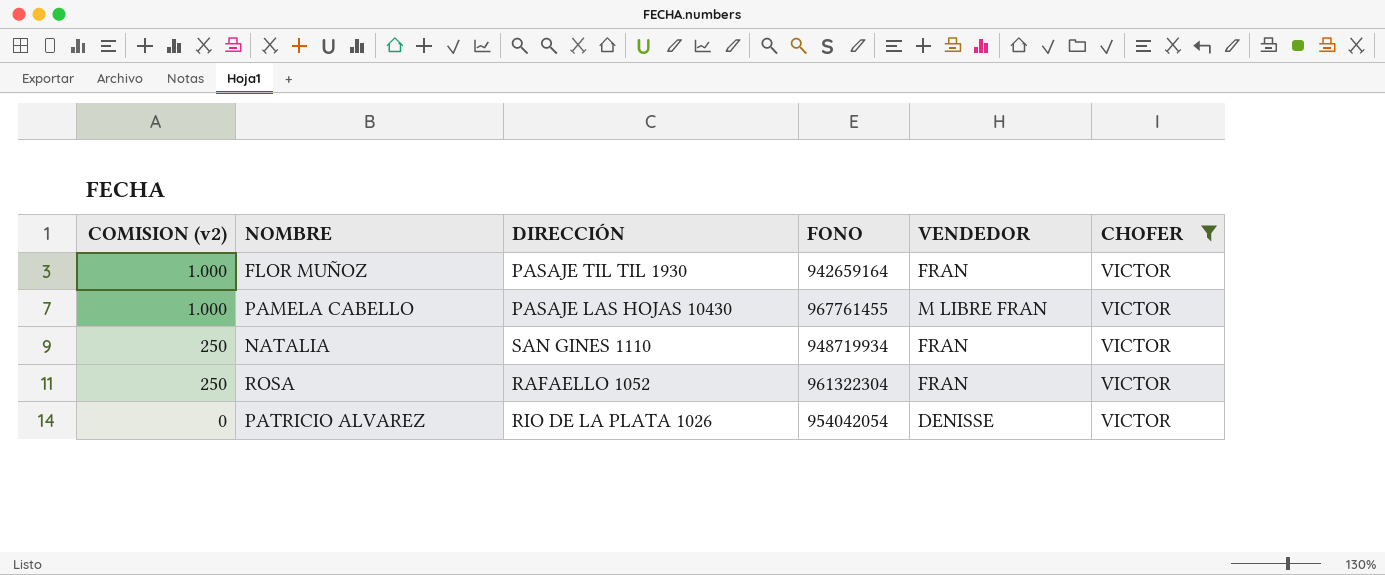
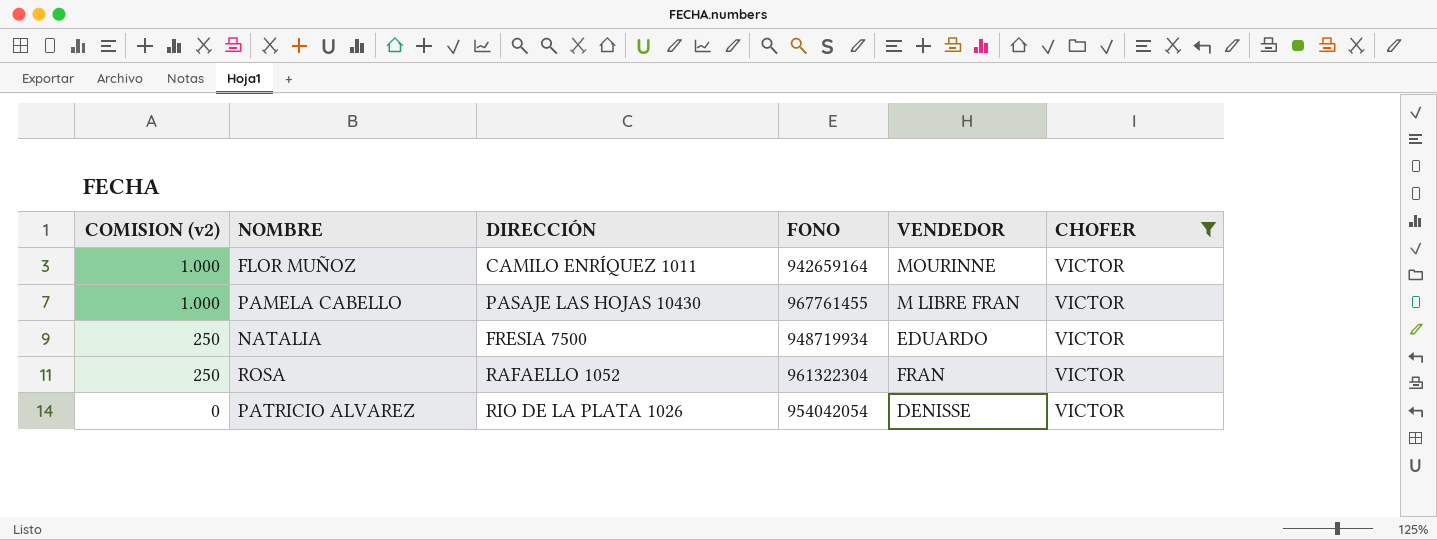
FLOR MUÑOZ | DIRECCIÓN: PASAJE TIL TIL 1930 -> CAMILO ENRÍQUEZ 1011
FLOR MUÑOZ | VENDEDOR: FRAN -> MOURINNE
NATALIA | DIRECCIÓN: SAN GINES 1110 -> FRESIA 7500
NATALIA | VENDEDOR: FRAN -> EDUARDO

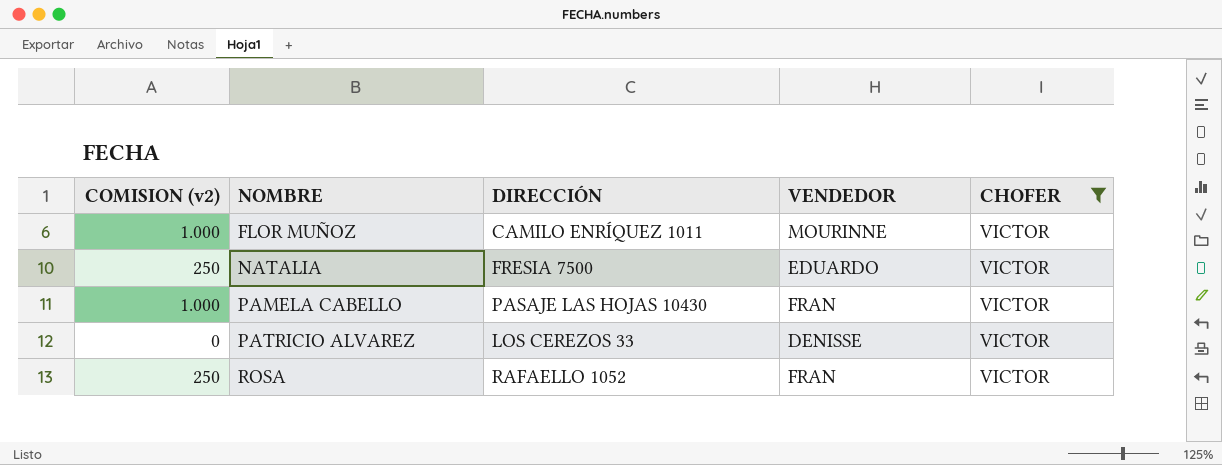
row order: COMISION (v2) descending -> NOMBRE ascending
column FONO | position: 4 -> none
PAMELA CABELLO | VENDEDOR: M LIBRE FRAN -> FRAN
PATRICIO ALVAREZ | DIRECCIÓN: RIO DE LA PLATA 1026 -> LOS CEREZOS 33

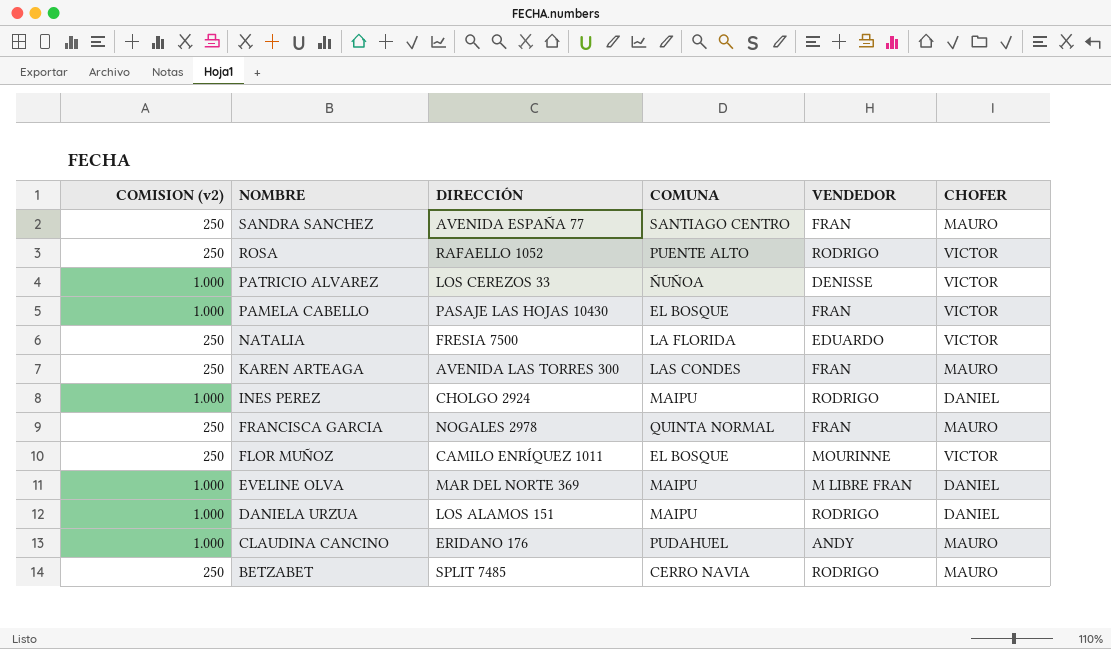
filter: CHOFER = VICTOR -> none
row order: NOMBRE ascending -> NOMBRE descending
column COMUNA | position: none -> 4
ROSA | VENDEDOR: FRAN -> RODRIGO
PATRICIO ALVAREZ | COMISION (v2): 0 -> 1.000
FLOR MUÑOZ | COMISION (v2): 1.000 -> 250

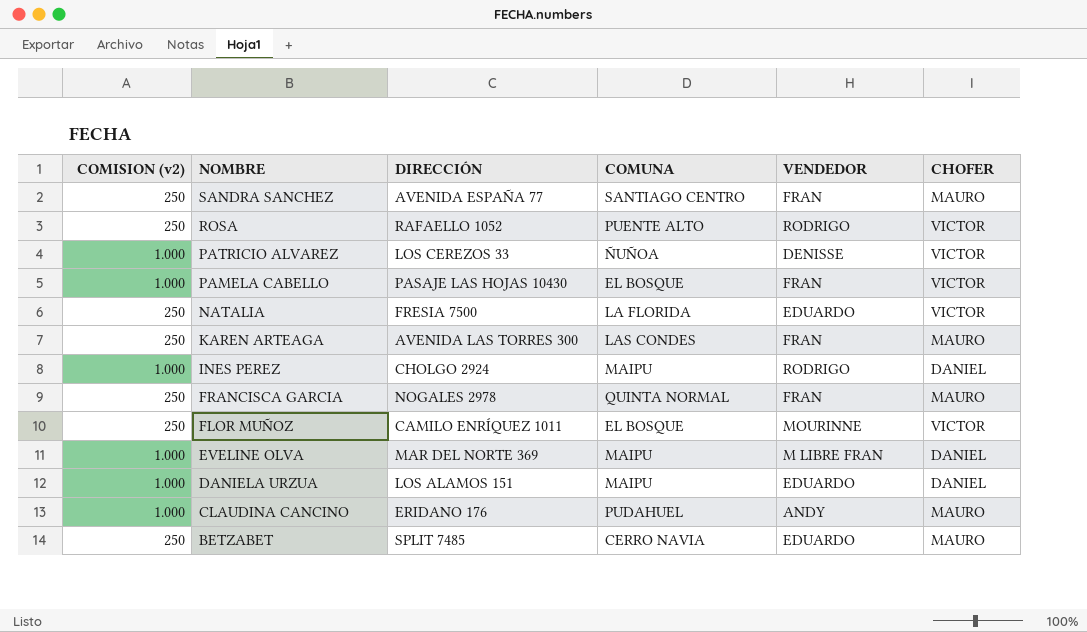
DANIELA URZUA | VENDEDOR: RODRIGO -> EDUARDO
BETZABET | VENDEDOR: RODRIGO -> EDUARDO

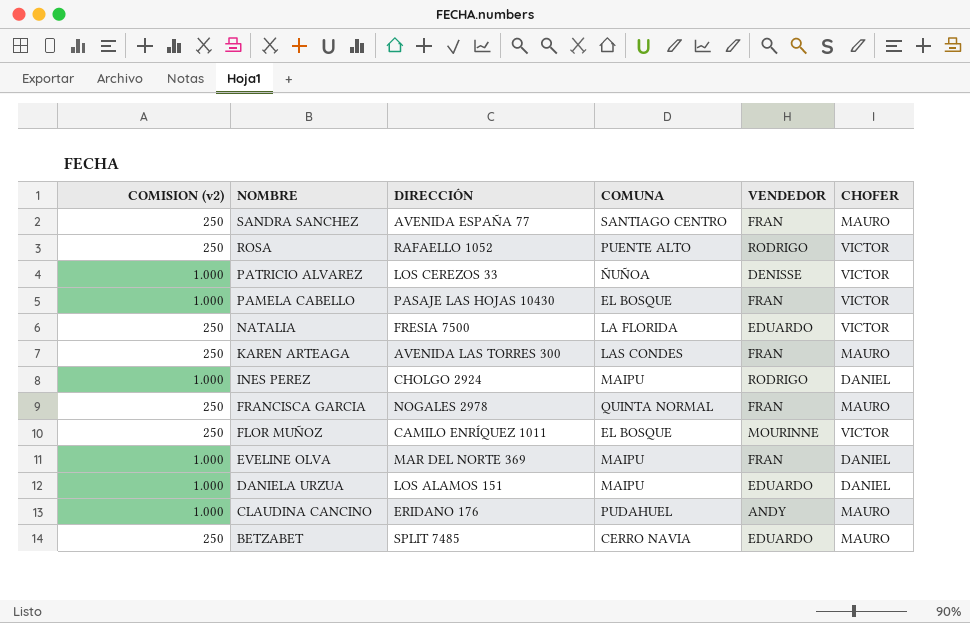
EVELINE OLVA | VENDEDOR: M LIBRE FRAN -> FRAN

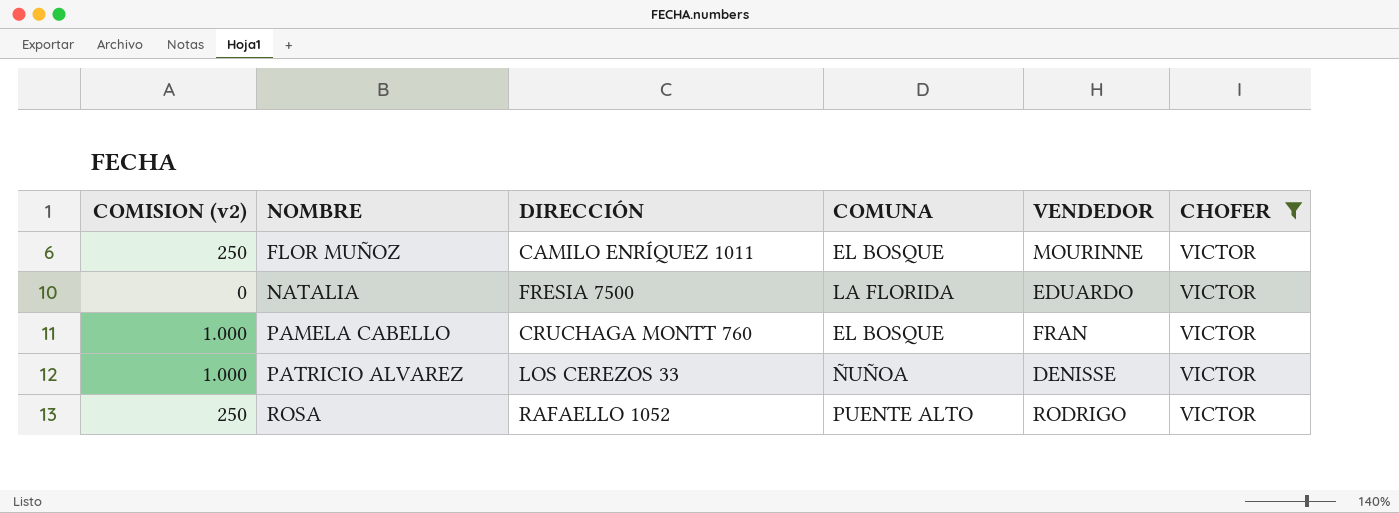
filter: none -> CHOFER = VICTOR
row order: NOMBRE descending -> NOMBRE ascending
NATALIA | COMISION (v2): 250 -> 0
PAMELA CABELLO | DIRECCIÓN: PASAJE LAS HOJAS 10430 -> CRUCHAGA MONTT 760

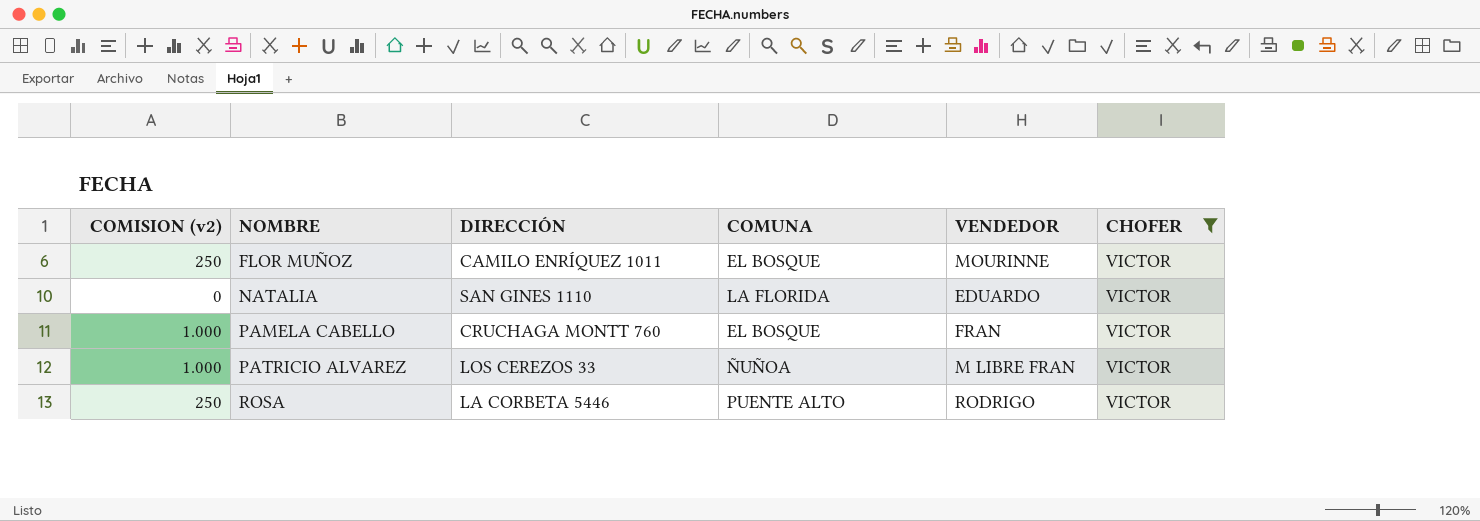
NATALIA | DIRECCIÓN: FRESIA 7500 -> SAN GINES 1110
PATRICIO ALVAREZ | VENDEDOR: DENISSE -> M LIBRE FRAN
ROSA | DIRECCIÓN: RAFAELLO 1052 -> LA CORBETA 5446

